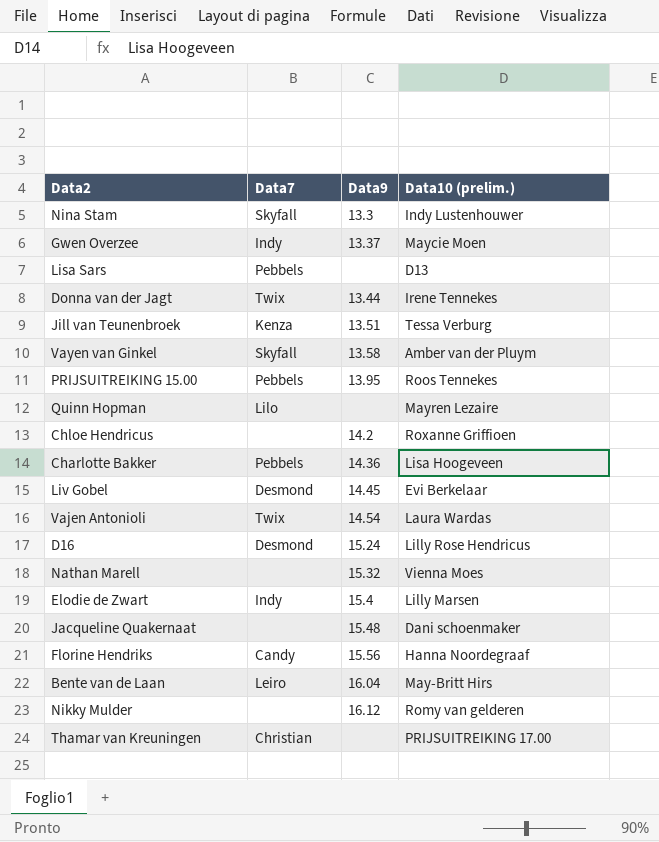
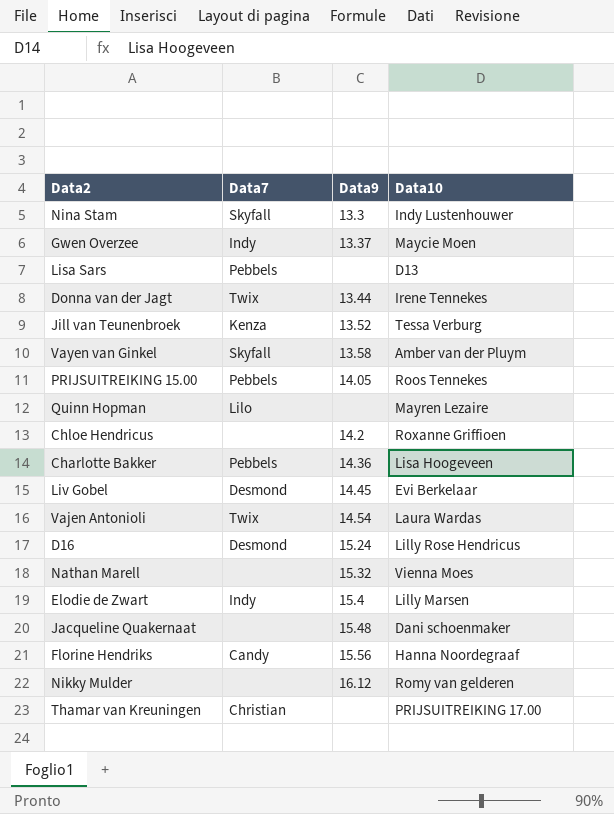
column name: Data10 (prelim.) -> Data10
row Bente van de Laan: Leiro | 16.04 | May-Britt Hirs -> none
Jill van Teunenbroek | Data9: 13.51 -> 13.52
PRIJSUITREIKING 15.00 | Data9: 13.95 -> 14.05

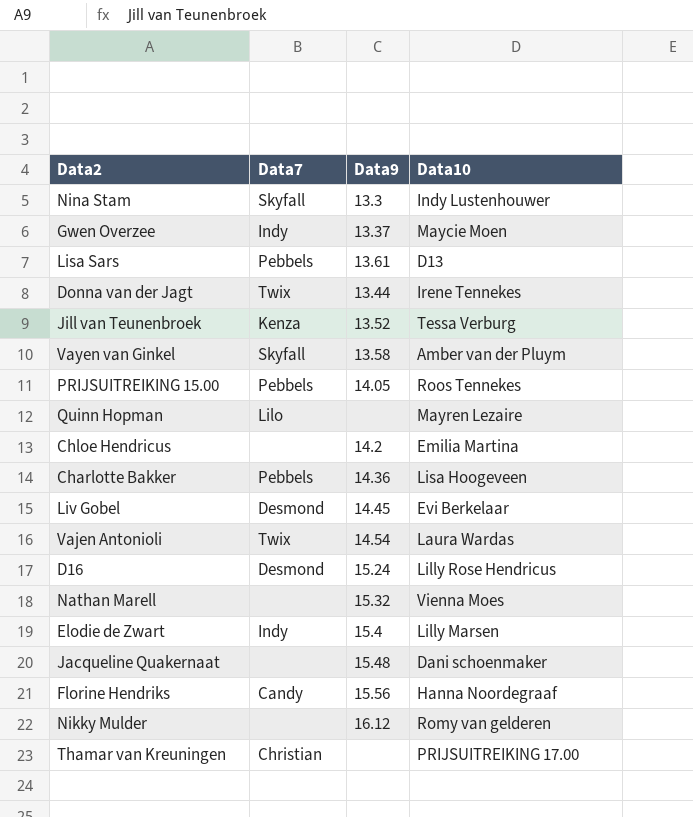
Lisa Sars | Data9: none -> 13.61
Chloe Hendricus | Data10: Roxanne Griffioen -> Emilia Martina

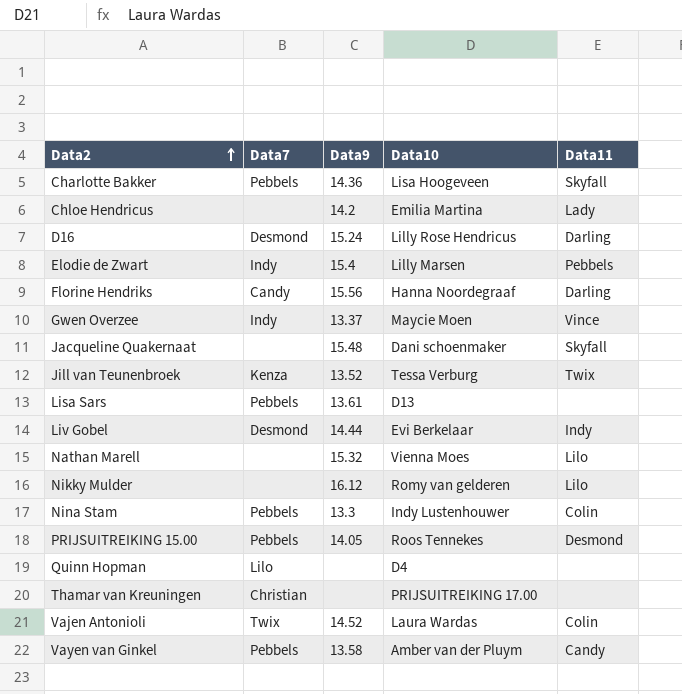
row order: none -> Data2 ascending
column Data11 | position: none -> 5
row Donna van der Jagt: Twix | 13.44 | Irene Tennekes -> none
Liv Gobel | Data9: 14.45 -> 14.44
Nina Stam | Data7: Skyfall -> Pebbels
Quinn Hopman | Data10: Mayren Lezaire -> D4
Vajen Antonioli | Data9: 14.54 -> 14.52
Vayen van Ginkel | Data7: Skyfall -> Pebbels

